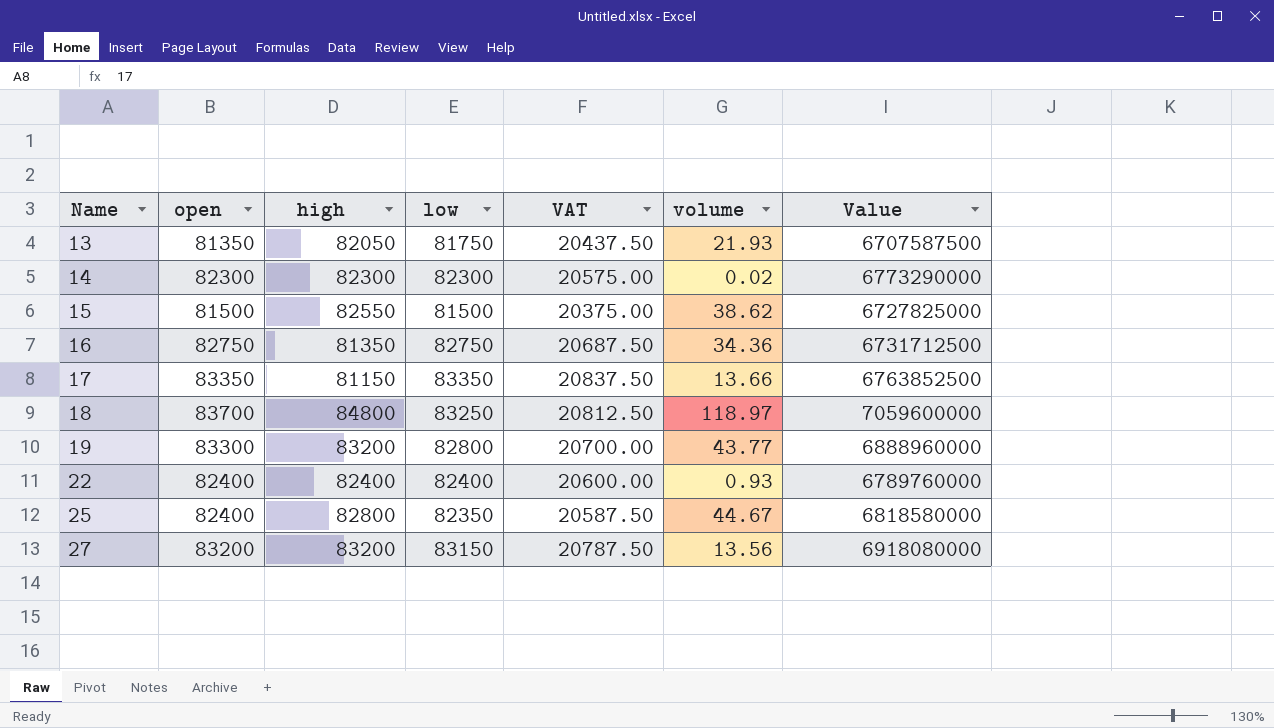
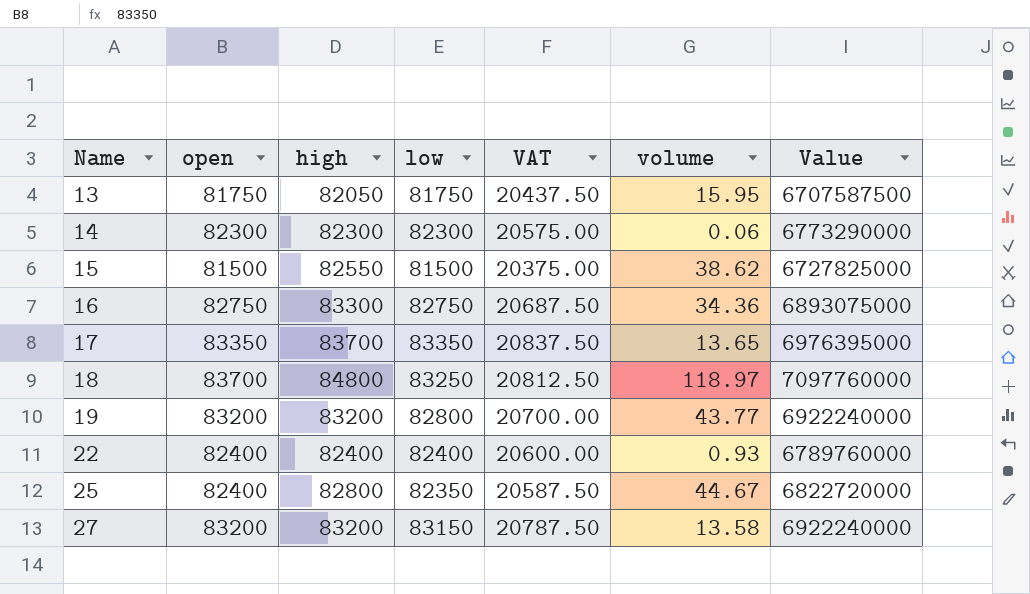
column Value | formula: [high] * [low] -> [open] * [high]
13 | open: 81350 -> 81750
13 | volume: 21.93 -> 15.95
14 | volume: 0.02 -> 0.06
16 | high: 81350 -> 83300
17 | high: 81150 -> 83700
17 | volume: 13.66 -> 13.65
19 | open: 83300 -> 83200
27 | volume: 13.56 -> 13.58

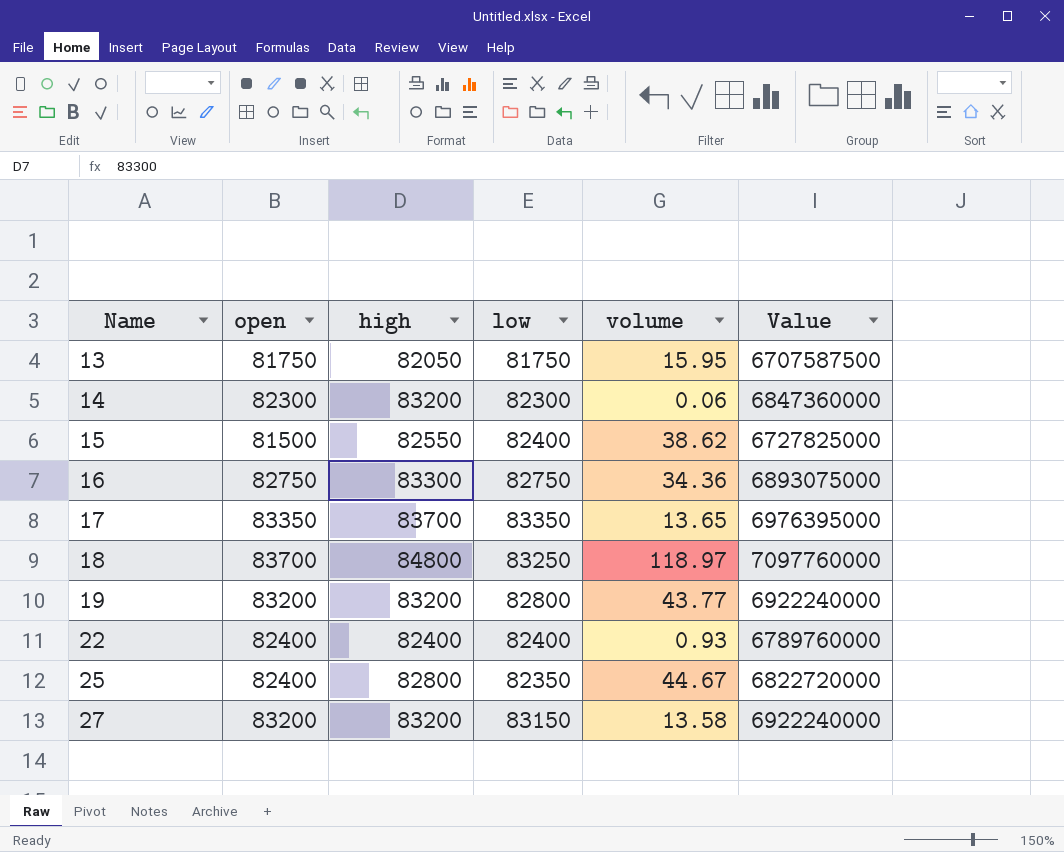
column VAT | formula: [low] * 0.25 -> none
14 | high: 82300 -> 83200
14 | Value: 6773290000 -> 6847360000
15 | low: 81500 -> 82400

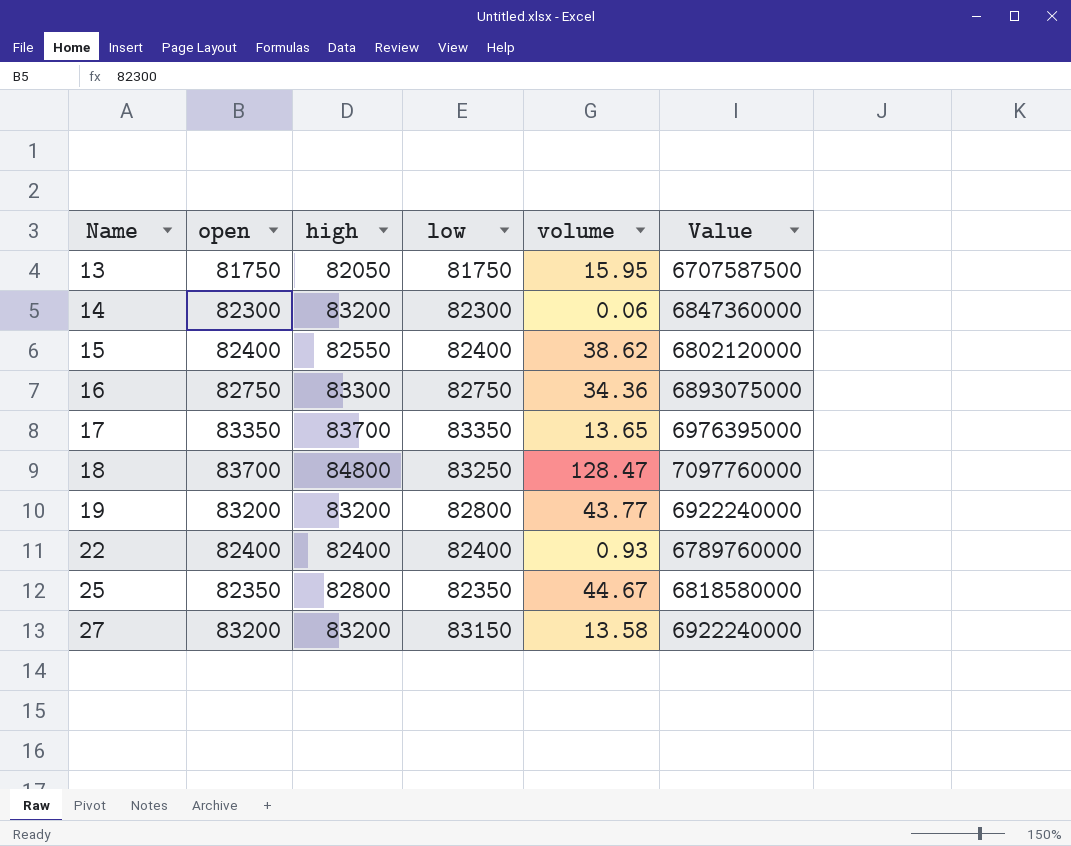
15 | open: 81500 -> 82400
15 | Value: 6727825000 -> 6802120000
18 | volume: 118.97 -> 128.47
25 | open: 82400 -> 82350
25 | Value: 6822720000 -> 6818580000

